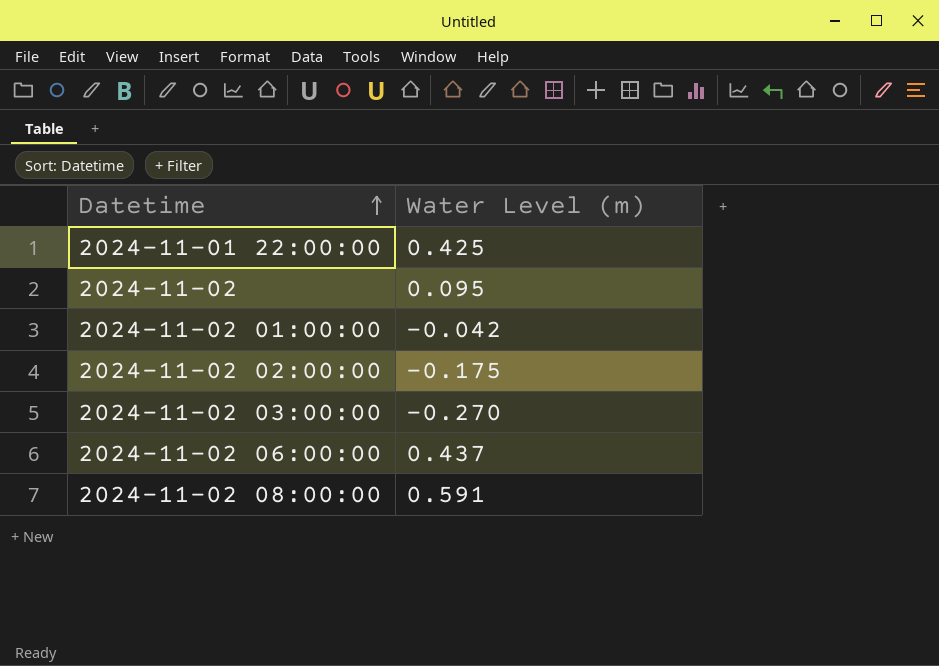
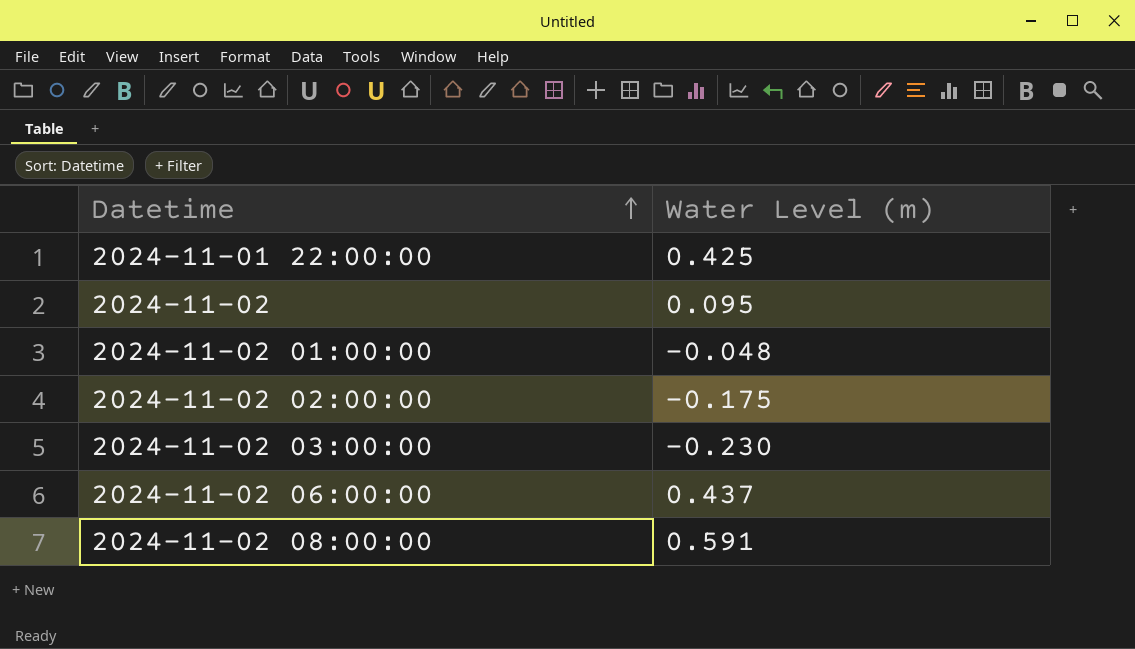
2024-11-02 01:00:00 | Water Level (m): -0.042 -> -0.048
2024-11-02 03:00:00 | Water Level (m): -0.270 -> -0.230

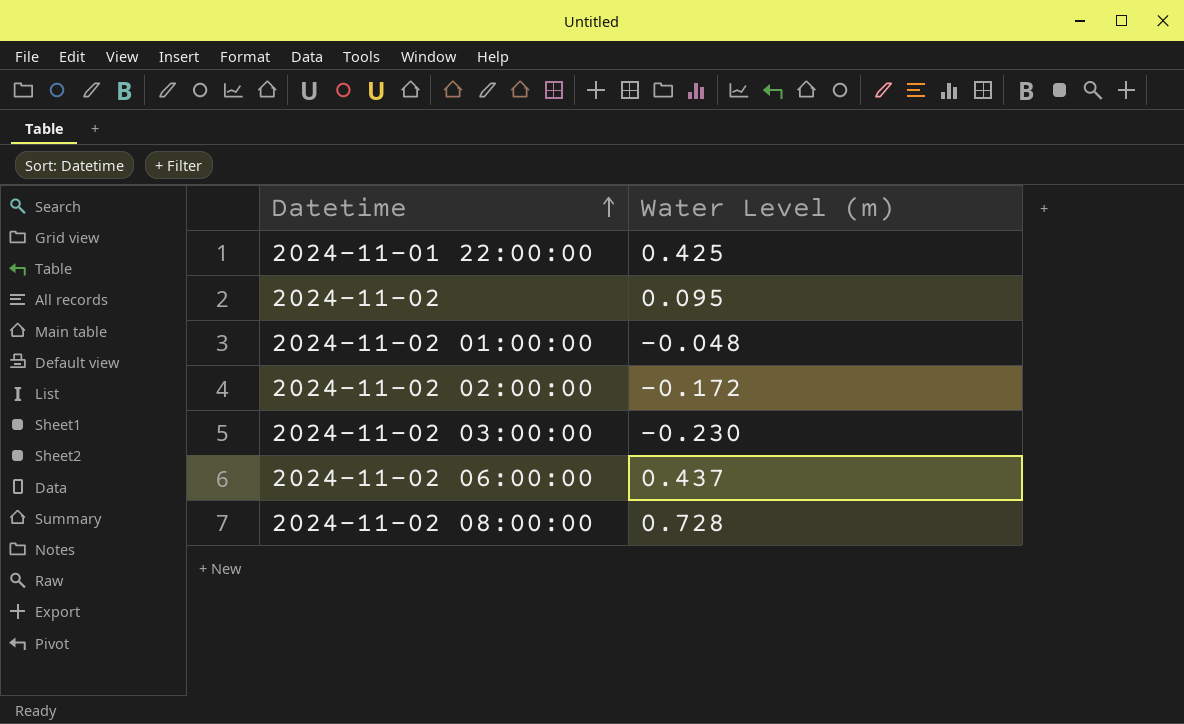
2024-11-02 02:00:00 | Water Level (m): -0.175 -> -0.172
2024-11-02 08:00:00 | Water Level (m): 0.591 -> 0.728

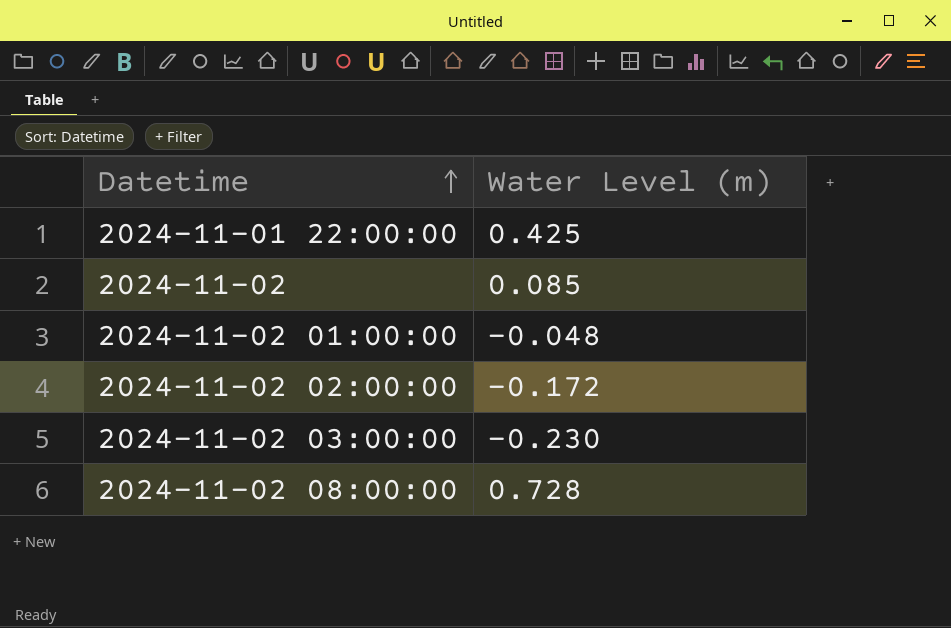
row 2024-11-02 06:00:00: 0.437 -> none
2024-11-02 | Water Level (m): 0.095 -> 0.085

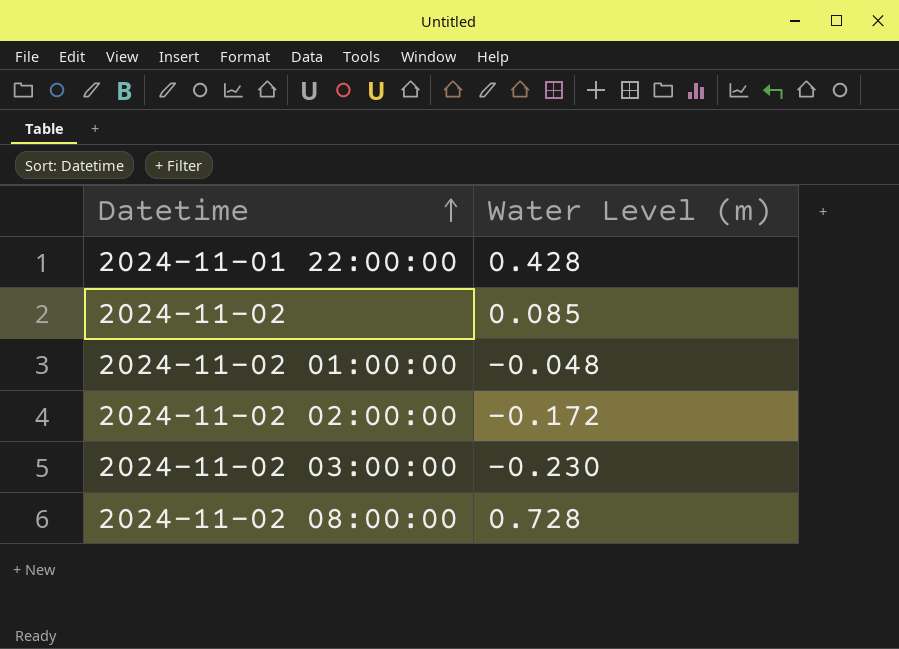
2024-11-01 22:00:00 | Water Level (m): 0.425 -> 0.428

